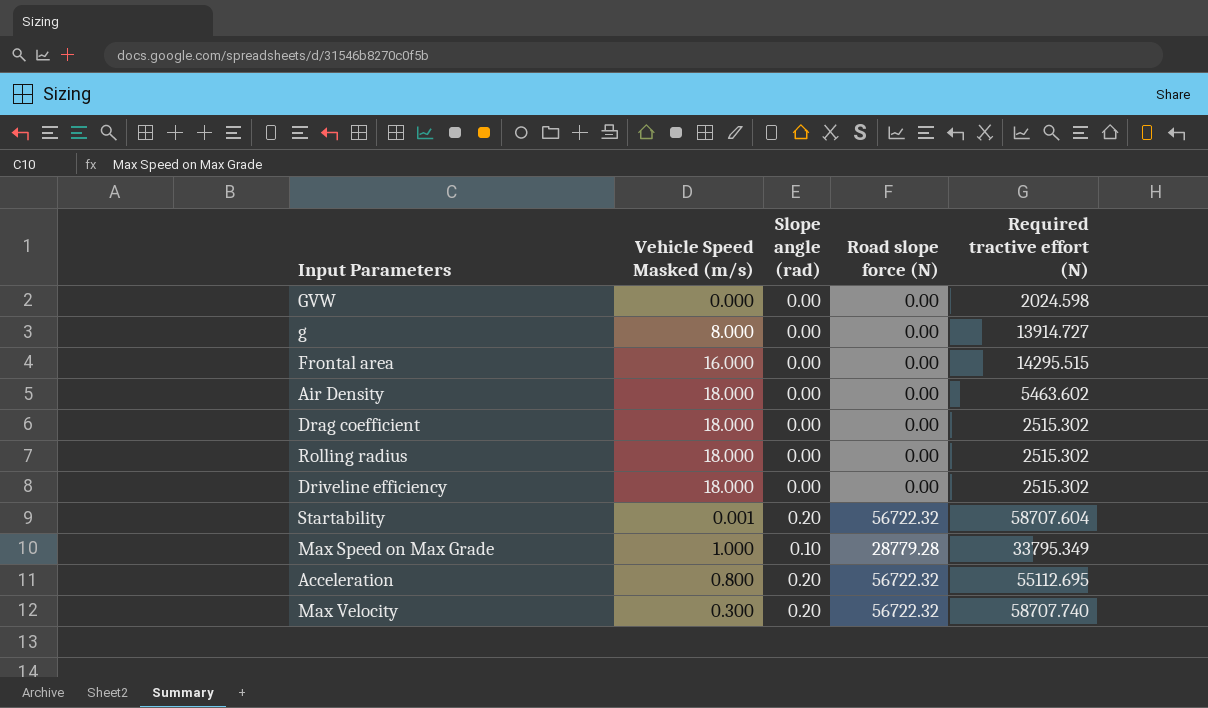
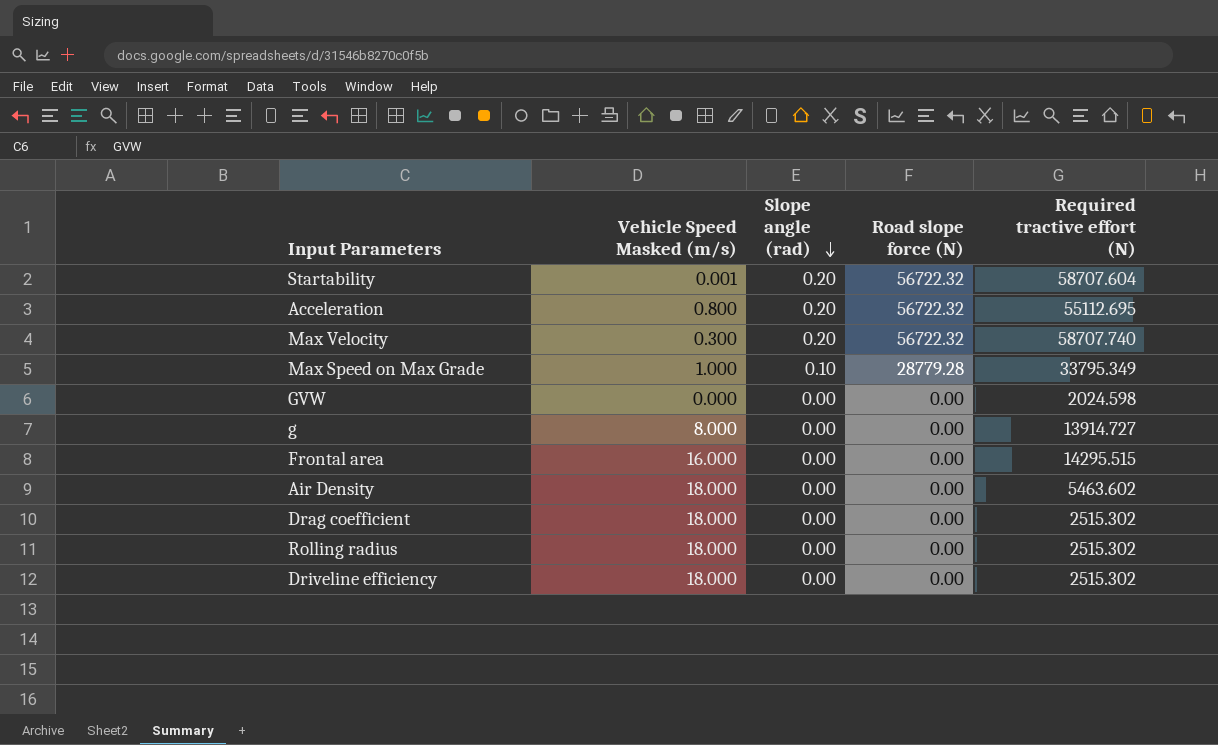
row order: none -> Slope angle (rad) descending

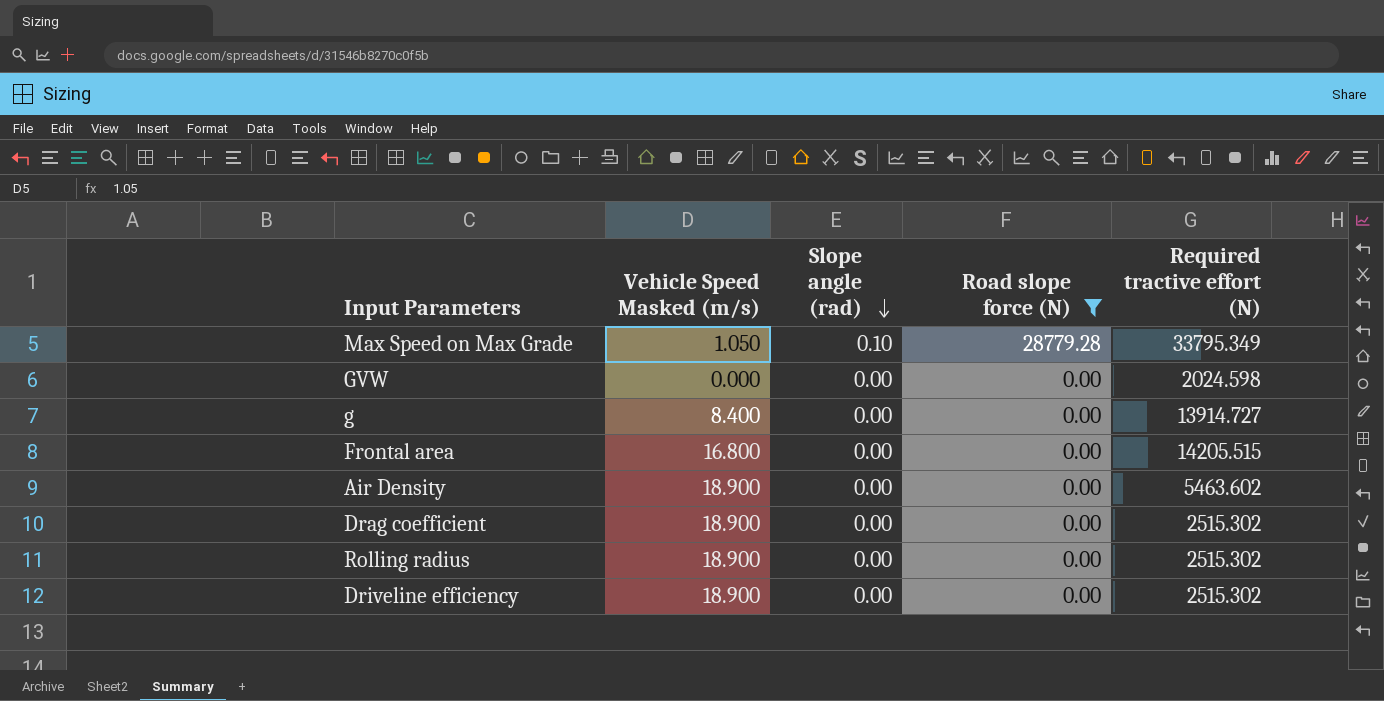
filter: none -> Road slope force (N) != 56722.32
Max Speed on Max Grade | Vehicle Speed Masked (m/s): 1.000 -> 1.050
g | Vehicle Speed Masked (m/s): 8.000 -> 8.400
Frontal area | Vehicle Speed Masked (m/s): 16.000 -> 16.800
Frontal area | Required tractive effort (N): 14295.515 -> 14205.515
Air Density | Vehicle Speed Masked (m/s): 18.000 -> 18.900
Drag coefficient | Vehicle Speed Masked (m/s): 18.000 -> 18.900
Rolling radius | Vehicle Speed Masked (m/s): 18.000 -> 18.900
Driveline efficiency | Vehicle Speed Masked (m/s): 18.000 -> 18.900

